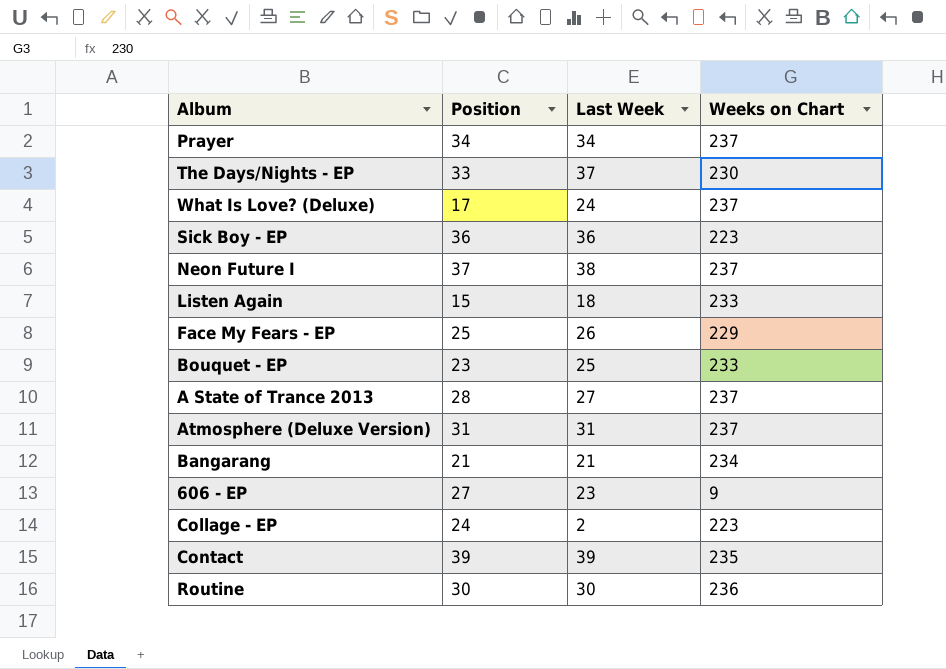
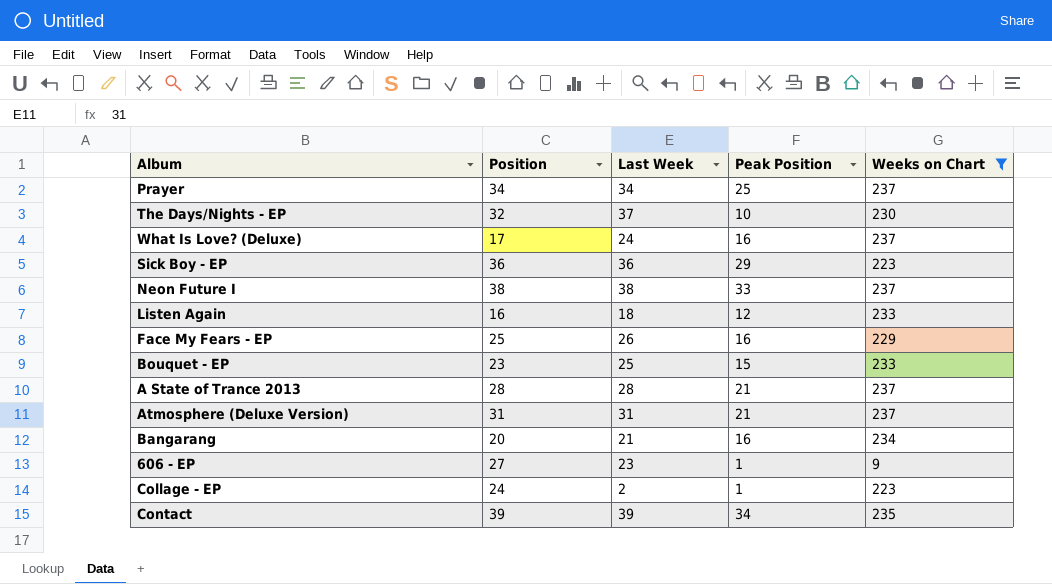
filter: none -> Weeks on Chart != 236
column Peak Position | position: none -> 4
The Days/Nights - EP | Position: 33 -> 32
Neon Future I | Position: 37 -> 38
Listen Again | Position: 15 -> 16
A State of Trance 2013 | Last Week: 27 -> 28
Bangarang | Position: 21 -> 20

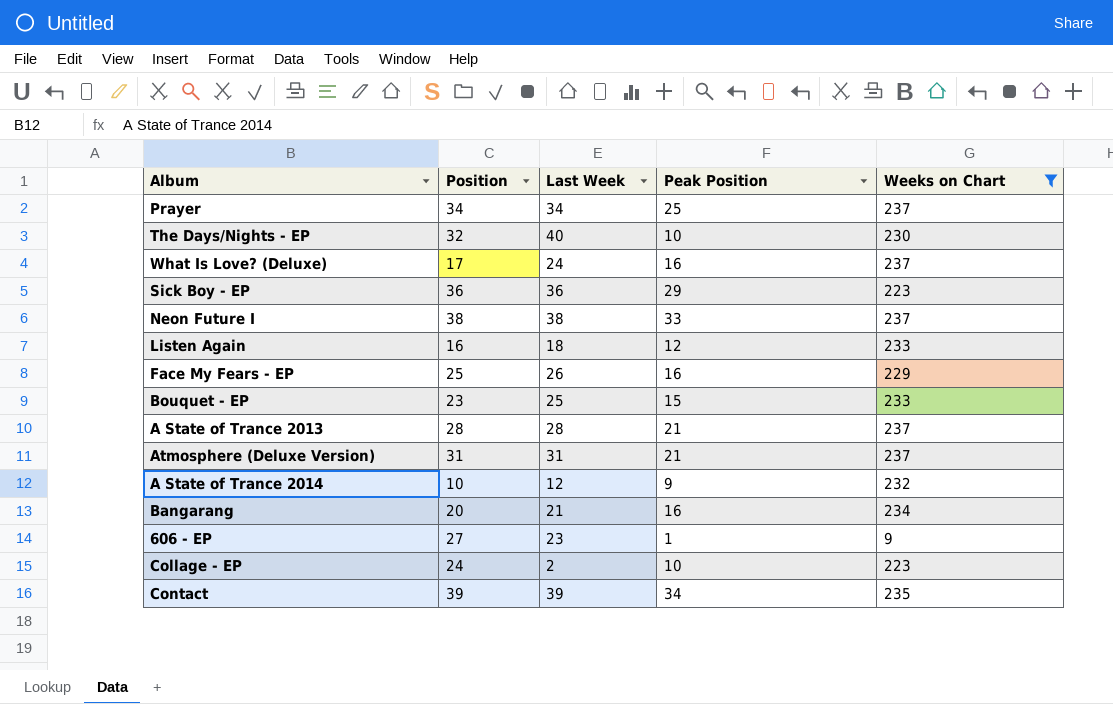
The Days/Nights - EP | Last Week: 37 -> 40
row A State of Trance 2014: none -> 10 | 12 | 9 | 232
Collage - EP | Peak Position: 1 -> 10

